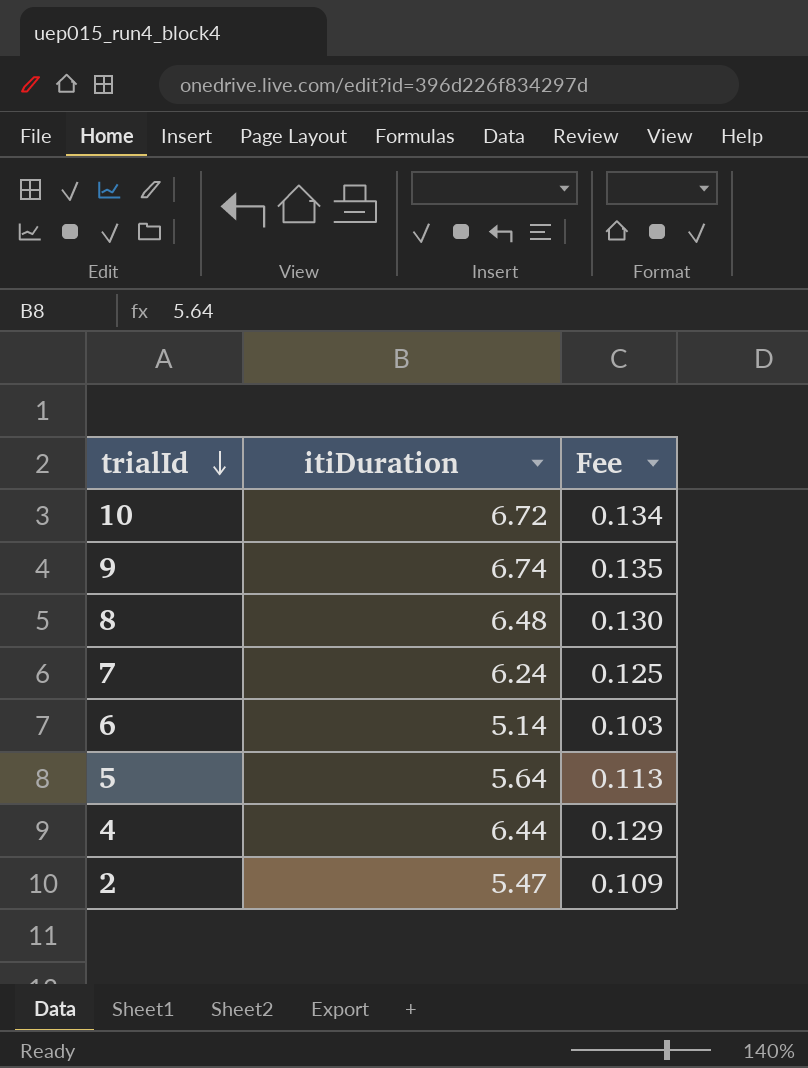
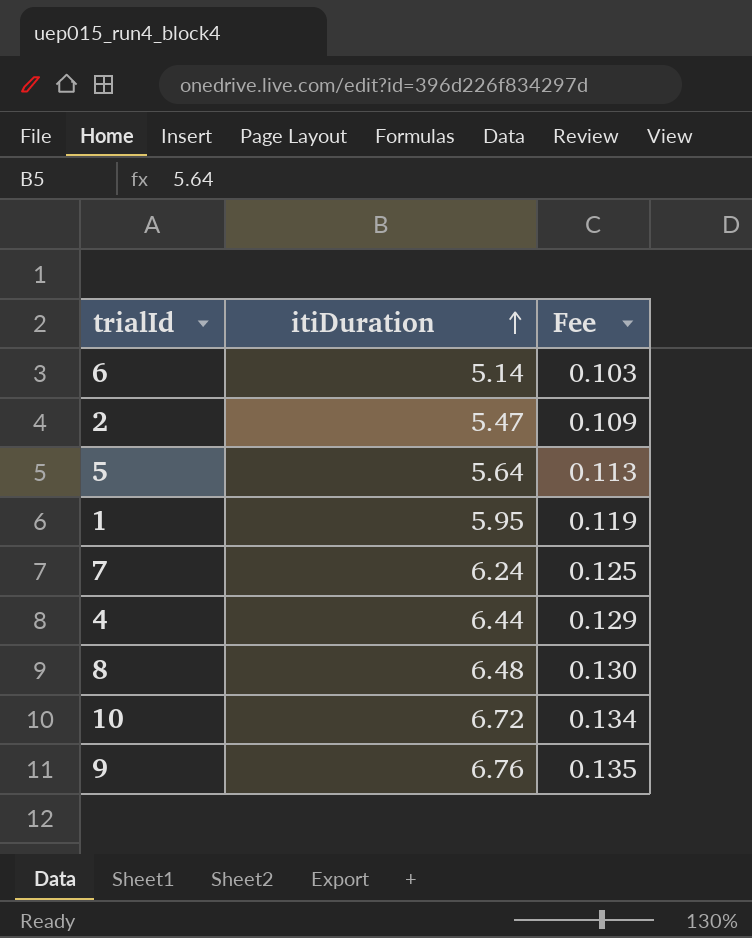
row order: trialId descending -> itiDuration ascending
row 1: none -> 5.95 | 0.119
9 | itiDuration: 6.74 -> 6.76

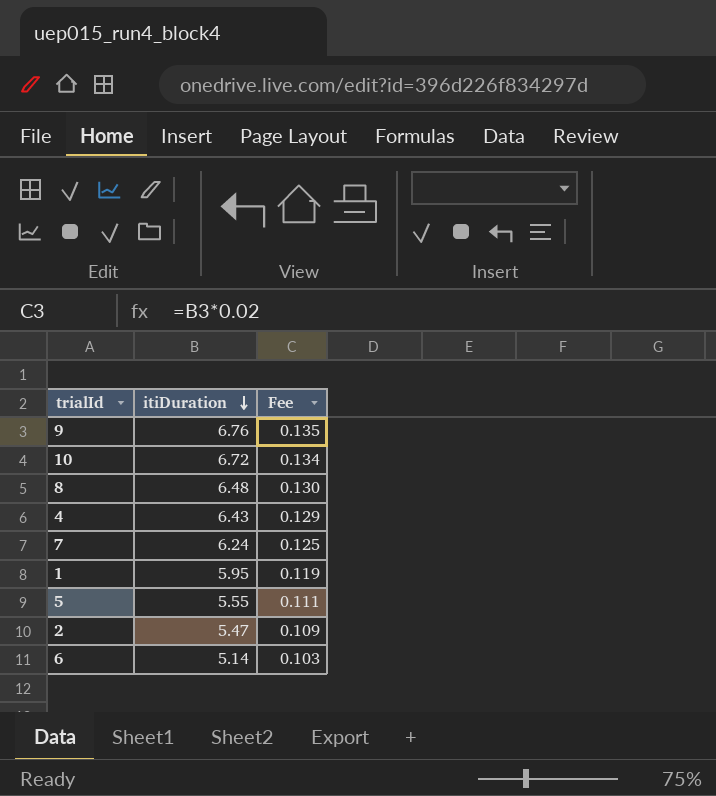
row order: itiDuration ascending -> itiDuration descending
4 | itiDuration: 6.44 -> 6.43
5 | itiDuration: 5.64 -> 5.55
5 | Fee: 0.113 -> 0.111

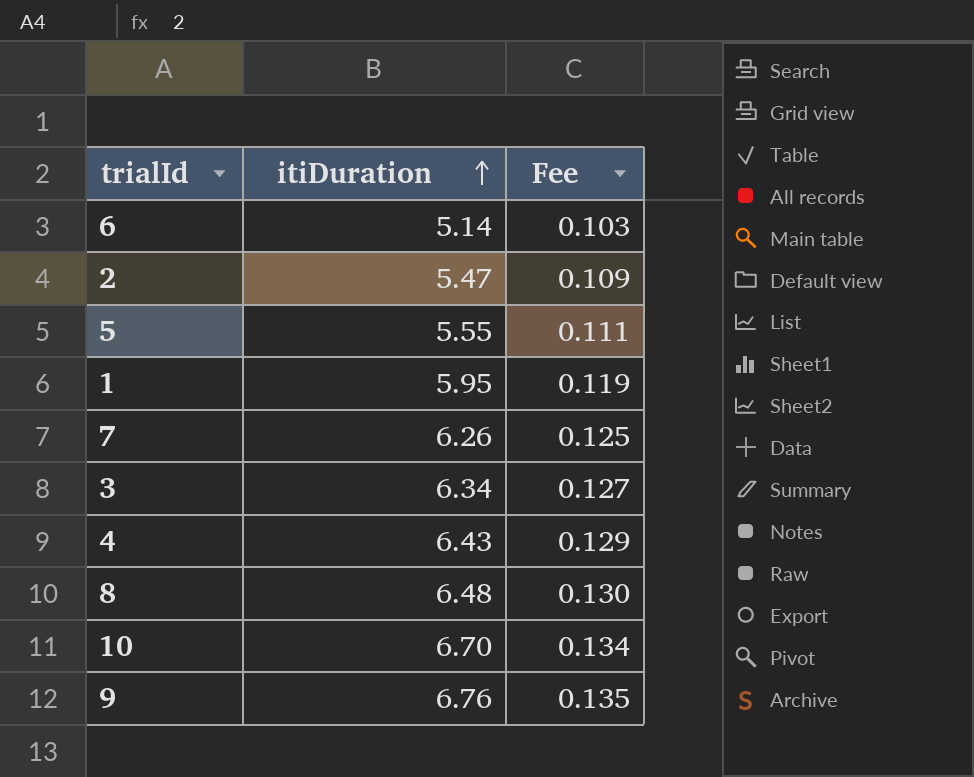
row order: itiDuration descending -> itiDuration ascending
7 | itiDuration: 6.24 -> 6.26
row 3: none -> 6.34 | 0.127
10 | itiDuration: 6.72 -> 6.70

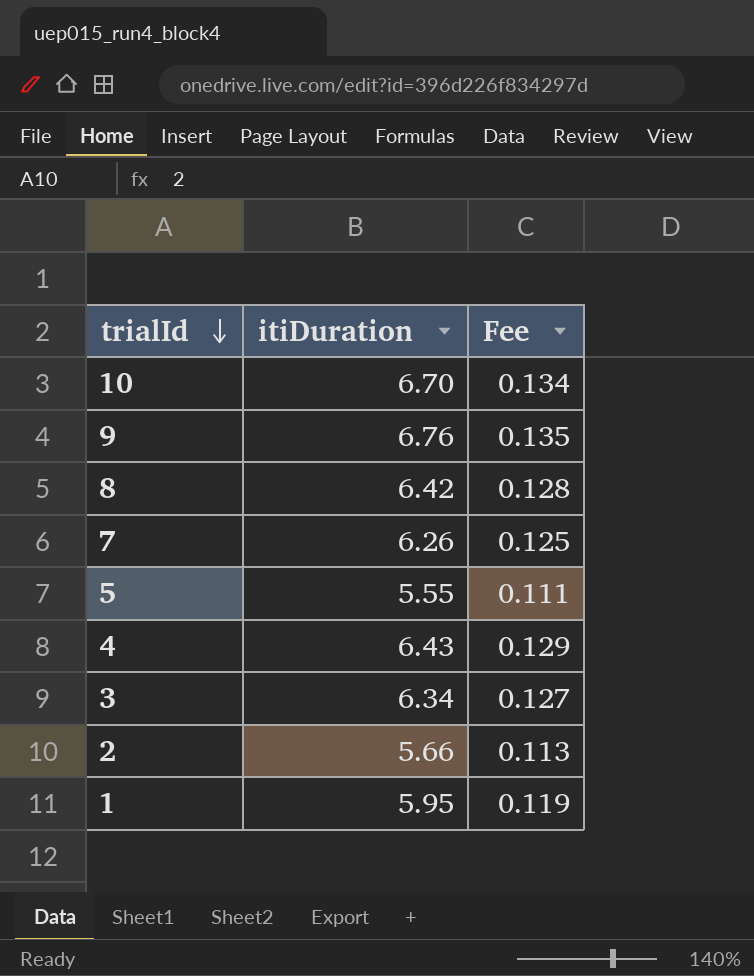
row order: itiDuration ascending -> trialId descending
row 6: 5.14 | 0.103 -> none
8 | itiDuration: 6.48 -> 6.42
8 | Fee: 0.130 -> 0.128
2 | itiDuration: 5.47 -> 5.66
2 | Fee: 0.109 -> 0.113

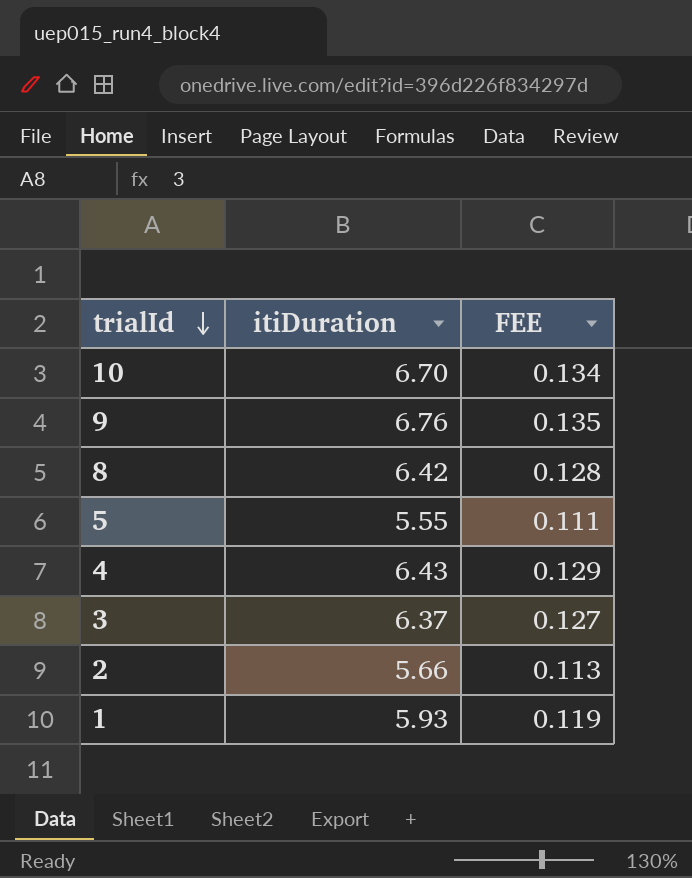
column name: Fee -> FEE
row 7: 6.26 | 0.125 -> none
3 | itiDuration: 6.34 -> 6.37
1 | itiDuration: 5.95 -> 5.93

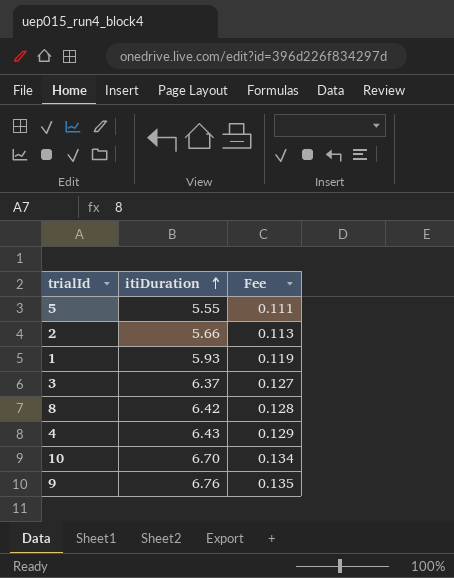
row order: trialId descending -> itiDuration ascending
column name: FEE -> Fee

